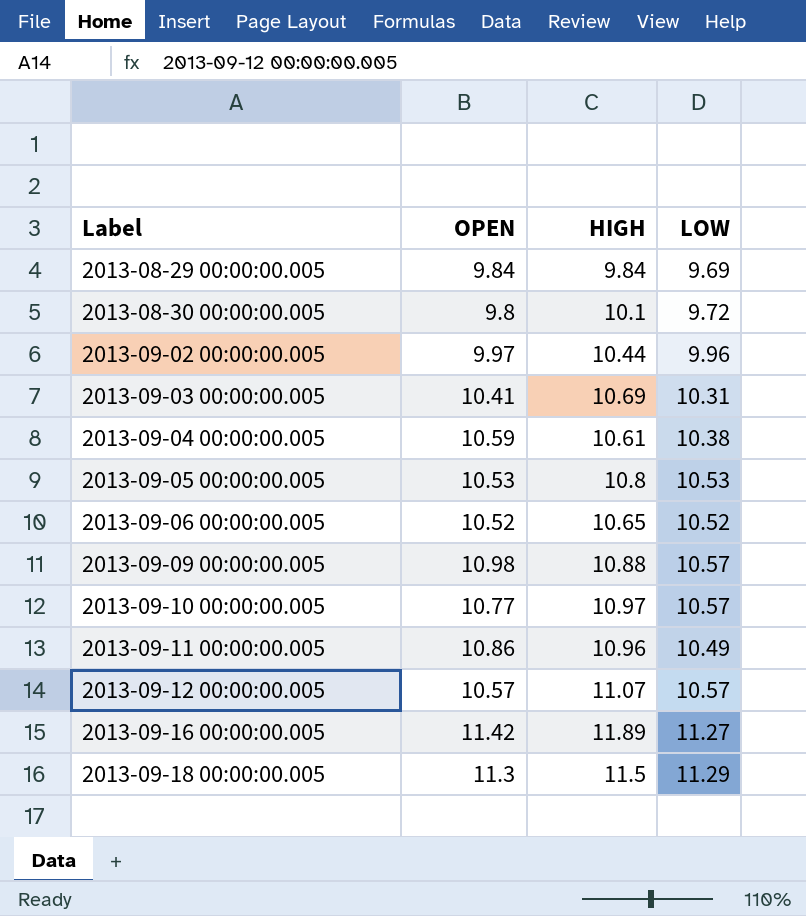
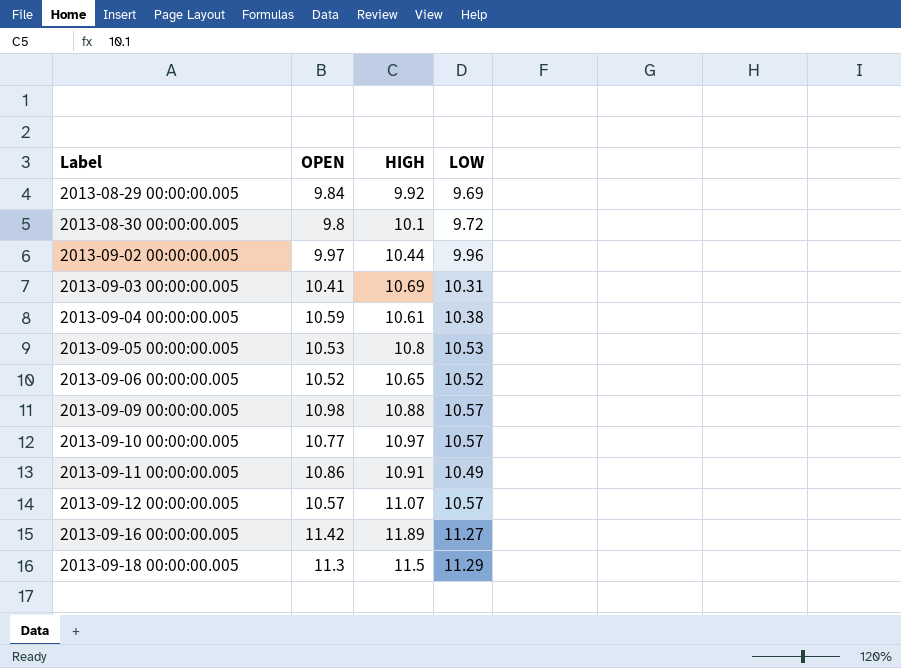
2013-08-29 00:00:00.005 | HIGH: 9.84 -> 9.92
2013-09-11 00:00:00.005 | HIGH: 10.96 -> 10.91

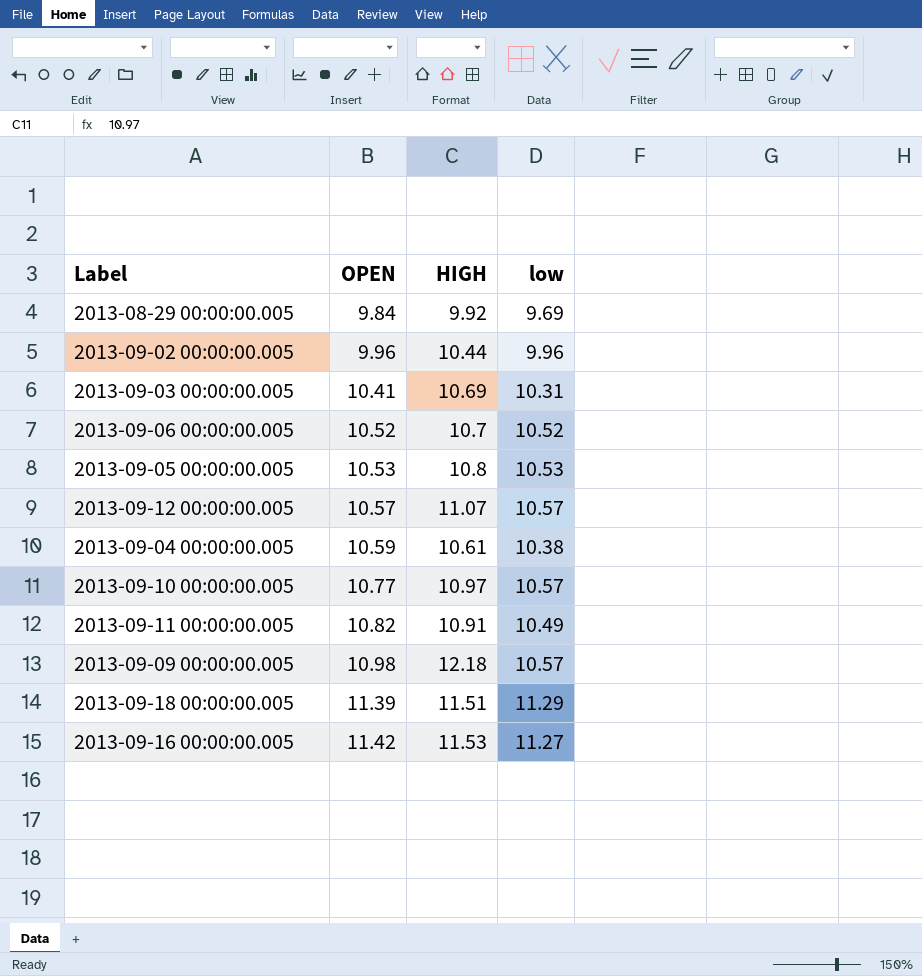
row order: Label ascending -> OPEN ascending
column name: LOW -> low
row 2013-08-30 00:00:00.005: 9.8 | 10.1 | 9.72 -> none
2013-09-02 00:00:00.005 | OPEN: 9.97 -> 9.96
2013-09-06 00:00:00.005 | HIGH: 10.65 -> 10.7
2013-09-11 00:00:00.005 | OPEN: 10.86 -> 10.82
2013-09-09 00:00:00.005 | HIGH: 10.88 -> 12.18
2013-09-18 00:00:00.005 | OPEN: 11.3 -> 11.39
2013-09-18 00:00:00.005 | HIGH: 11.5 -> 11.51
2013-09-16 00:00:00.005 | HIGH: 11.89 -> 11.53

